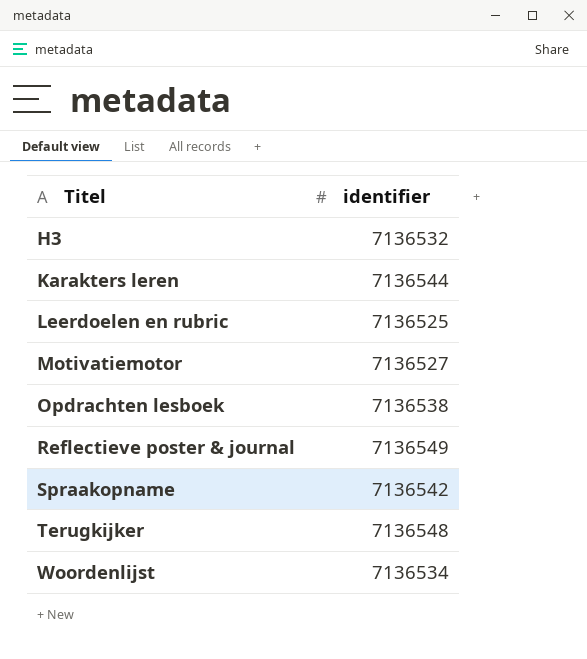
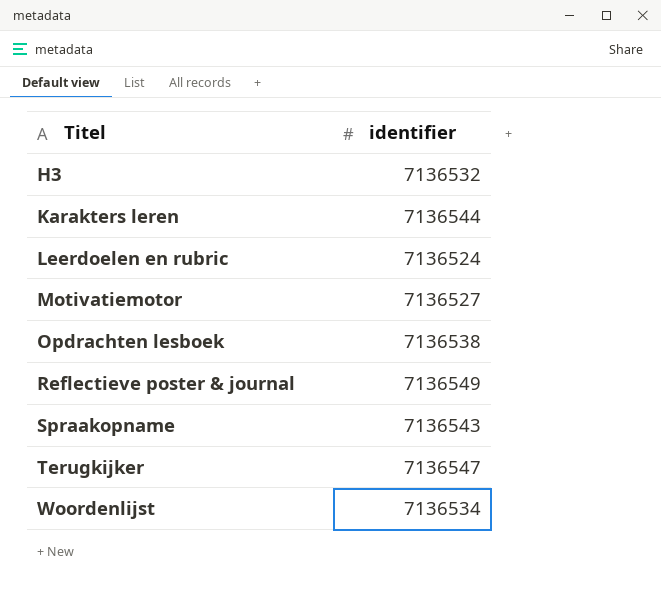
Leerdoelen en rubric | identifier: 7136525 -> 7136524
Spraakopname | identifier: 7136542 -> 7136543
Terugkijker | identifier: 7136548 -> 7136547

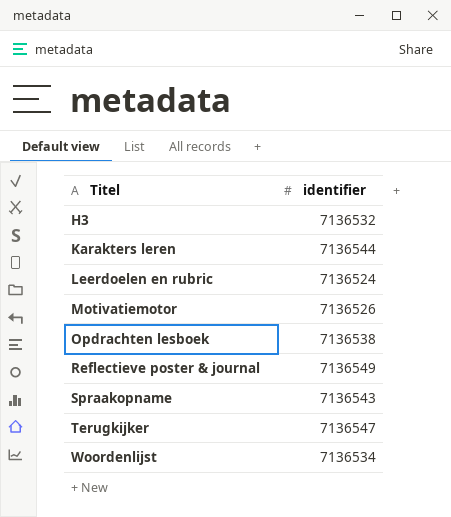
Motivatiemotor | identifier: 7136527 -> 7136526

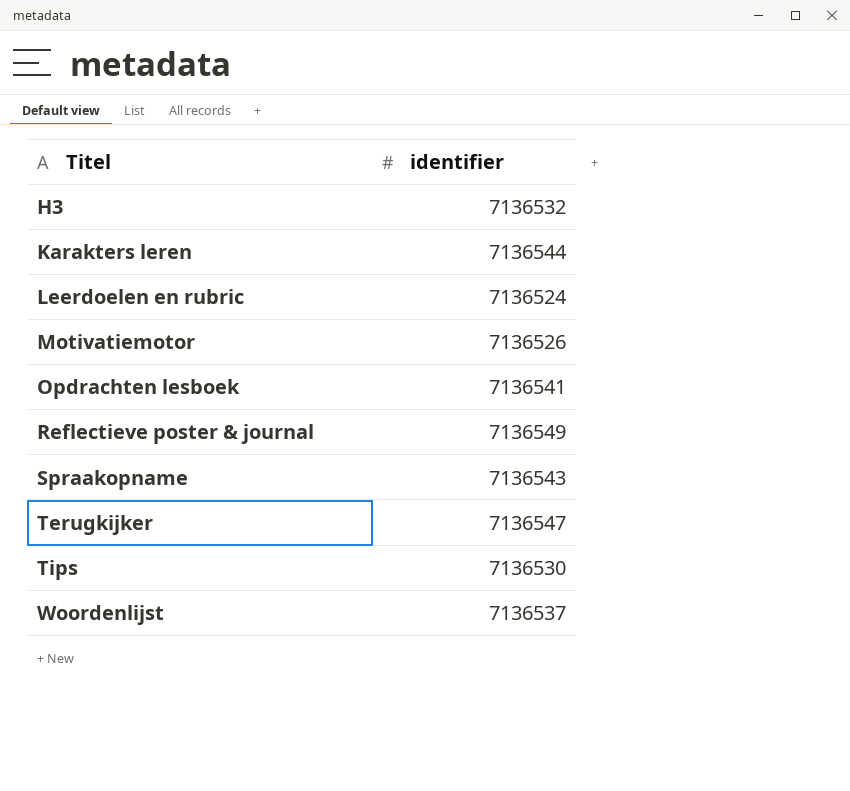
Opdrachten lesboek | identifier: 7136538 -> 7136541
row Tips: none -> 7136530
Woordenlijst | identifier: 7136534 -> 7136537

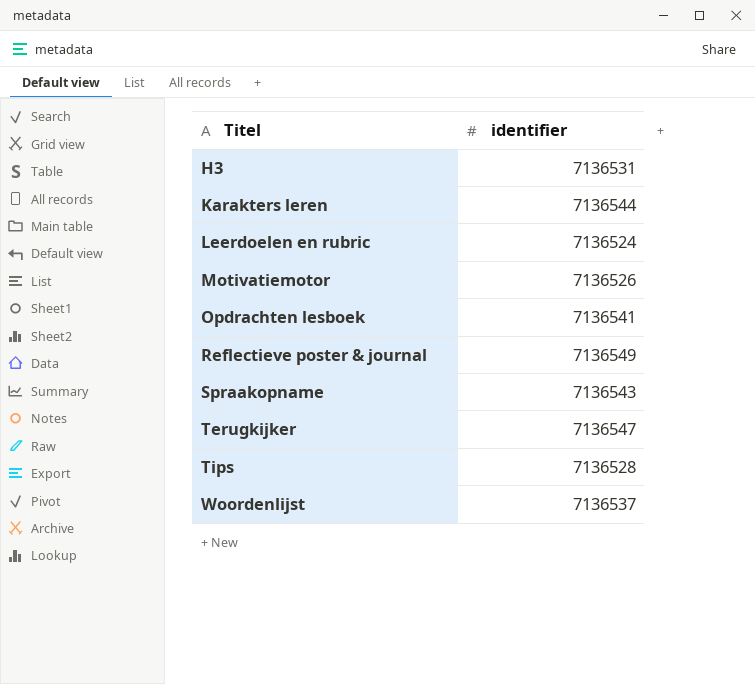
H3 | identifier: 7136532 -> 7136531
Tips | identifier: 7136530 -> 7136528

